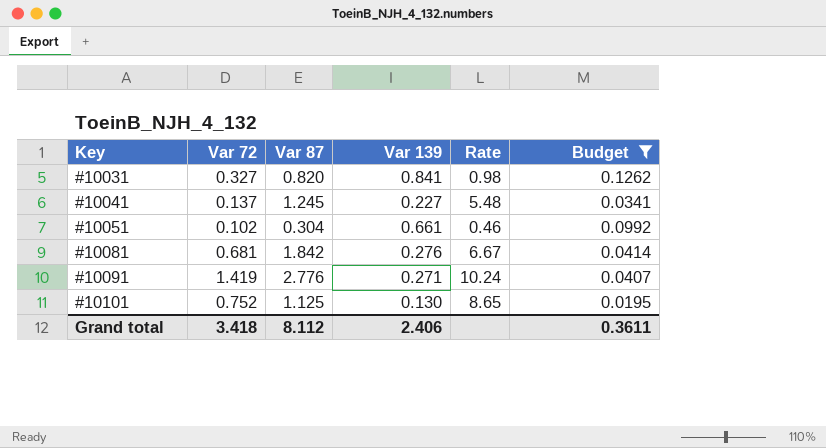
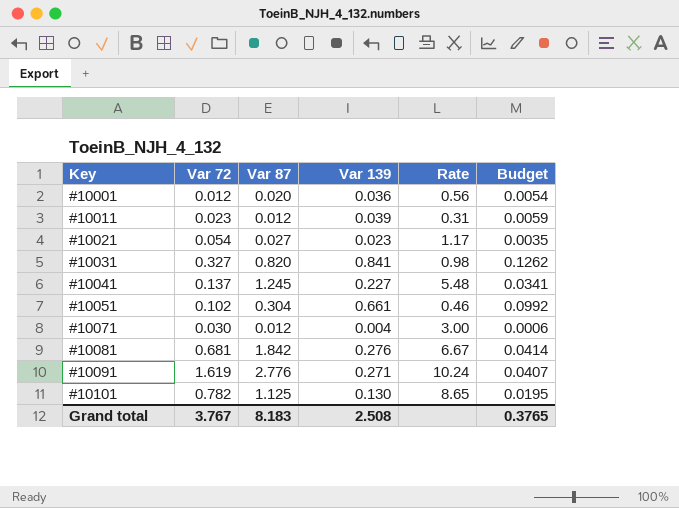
filter: Budget >= 0.0195 -> none
#10091 | Var 72: 1.419 -> 1.619
#10101 | Var 72: 0.752 -> 0.782
Grand total | Var 72: 3.418 -> 3.767
Grand total | Var 87: 8.112 -> 8.183
Grand total | Var 139: 2.406 -> 2.508
Grand total | Budget: 0.3611 -> 0.3765

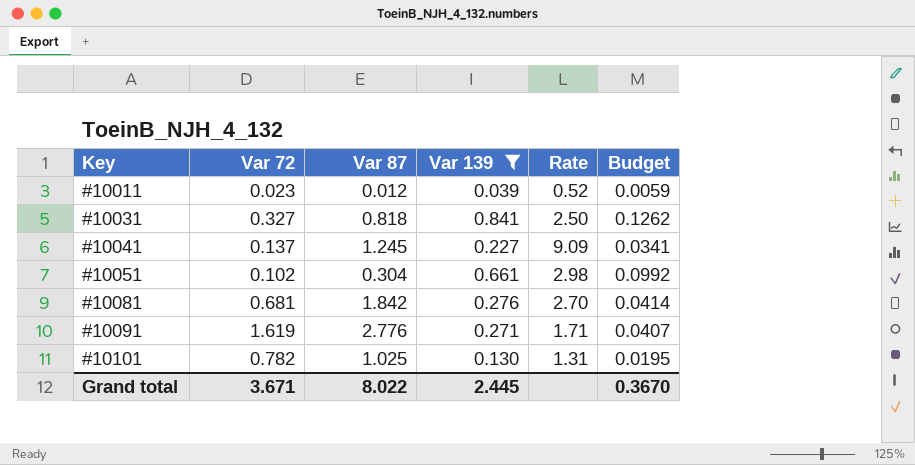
filter: none -> Var 139 >= 0.039
column Rate | formula: [Var 87] / [Var 139] -> [Var 87] / [Var 72]
#10031 | Var 87: 0.820 -> 0.818
#10101 | Var 87: 1.125 -> 1.025
Grand total | Var 72: 3.767 -> 3.671
Grand total | Var 87: 8.183 -> 8.022
Grand total | Var 139: 2.508 -> 2.445
Grand total | Budget: 0.3765 -> 0.3670

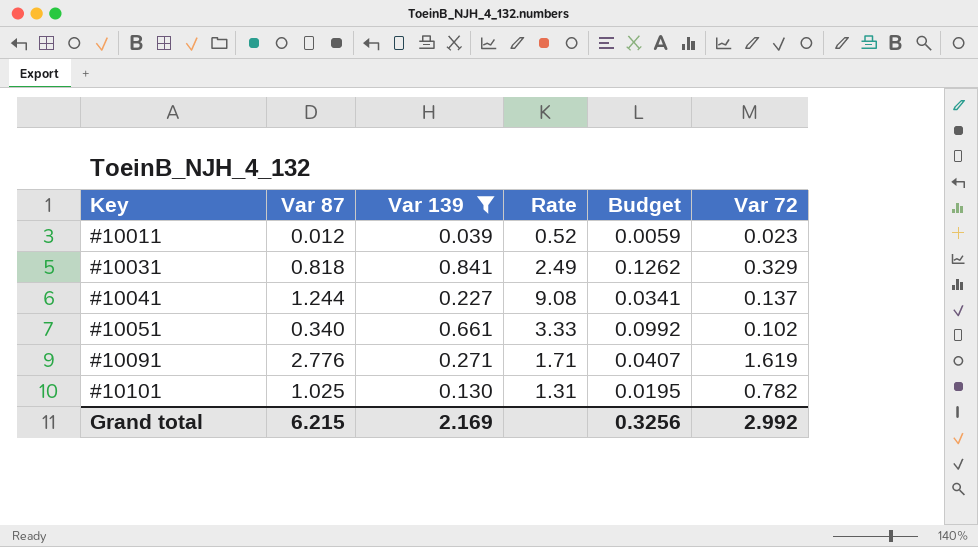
column Var 72 | position: 2 -> 6
row #10081: 0.681 | 1.842 | 0.276 | 2.70 | 0.0414 -> none
#10031 | Rate: 2.50 -> 2.49
#10031 | Var 72: 0.327 -> 0.329
#10041 | Var 87: 1.245 -> 1.244
#10041 | Rate: 9.09 -> 9.08
#10051 | Var 87: 0.304 -> 0.340
#10051 | Rate: 2.98 -> 3.33
Grand total | Var 87: 8.022 -> 6.215
Grand total | Var 139: 2.445 -> 2.169
Grand total | Budget: 0.3670 -> 0.3256
Grand total | Var 72: 3.671 -> 2.992

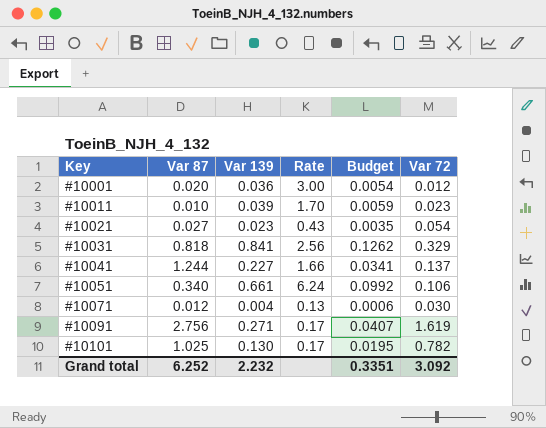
filter: Var 139 >= 0.039 -> none
column Rate | formula: [Var 87] / [Var 72] -> [Var 139] / [Var 72]
#10011 | Var 87: 0.012 -> 0.010
#10051 | Var 72: 0.102 -> 0.106
#10091 | Var 87: 2.776 -> 2.756
Grand total | Var 87: 6.215 -> 6.252
Grand total | Var 139: 2.169 -> 2.232
Grand total | Budget: 0.3256 -> 0.3351
Grand total | Var 72: 2.992 -> 3.092

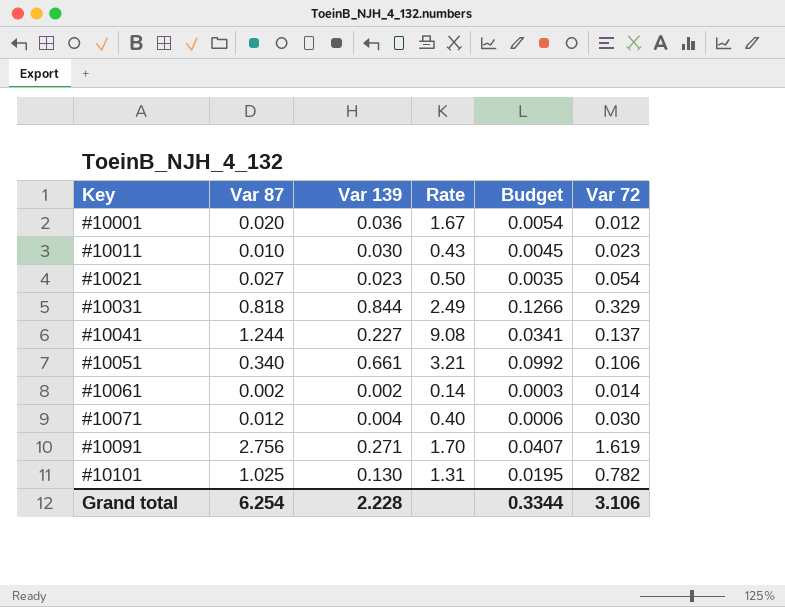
column Rate | formula: [Var 139] / [Var 72] -> [Var 87] / [Var 72]
#10011 | Var 139: 0.039 -> 0.030
#10011 | Budget: 0.0059 -> 0.0045
#10031 | Var 139: 0.841 -> 0.844
#10031 | Budget: 0.1262 -> 0.1266
row #10061: none -> 0.002 | 0.002 | 0.14 | 0.0003 | 0.014
Grand total | Var 87: 6.252 -> 6.254
Grand total | Var 139: 2.232 -> 2.228
Grand total | Budget: 0.3351 -> 0.3344
Grand total | Var 72: 3.092 -> 3.106

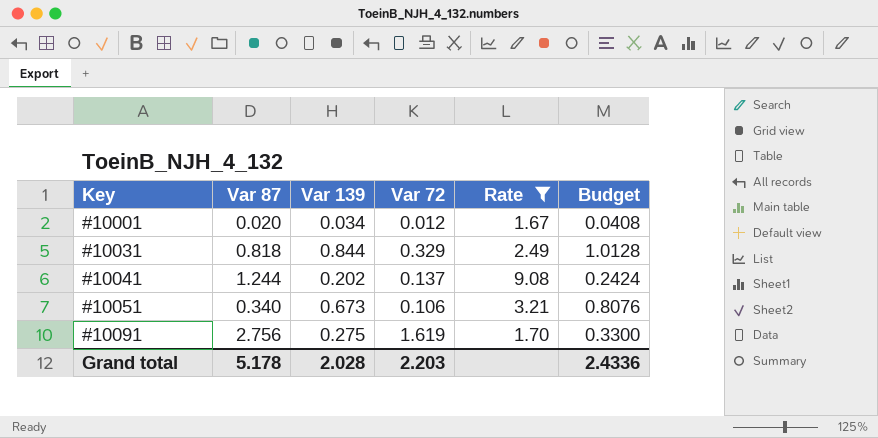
filter: none -> Rate >= 1.67
column Var 72 | position: 6 -> 4
column Budget | formula: [Var 139] * 0.15 -> [Var 139] * 1.2
#10001 | Var 139: 0.036 -> 0.034
#10041 | Var 139: 0.227 -> 0.202
#10051 | Var 139: 0.661 -> 0.673
#10091 | Var 139: 0.271 -> 0.275
Grand total | Var 87: 6.254 -> 5.178
Grand total | Var 139: 2.228 -> 2.028
Grand total | Var 72: 3.106 -> 2.203
Grand total | Budget: 0.3344 -> 2.4336

